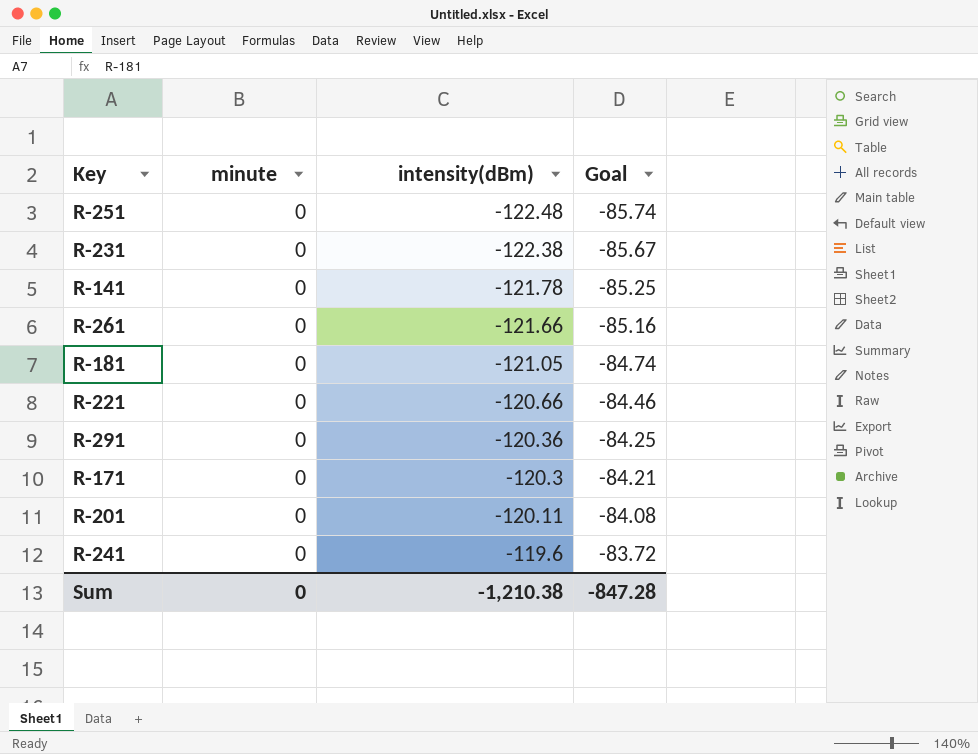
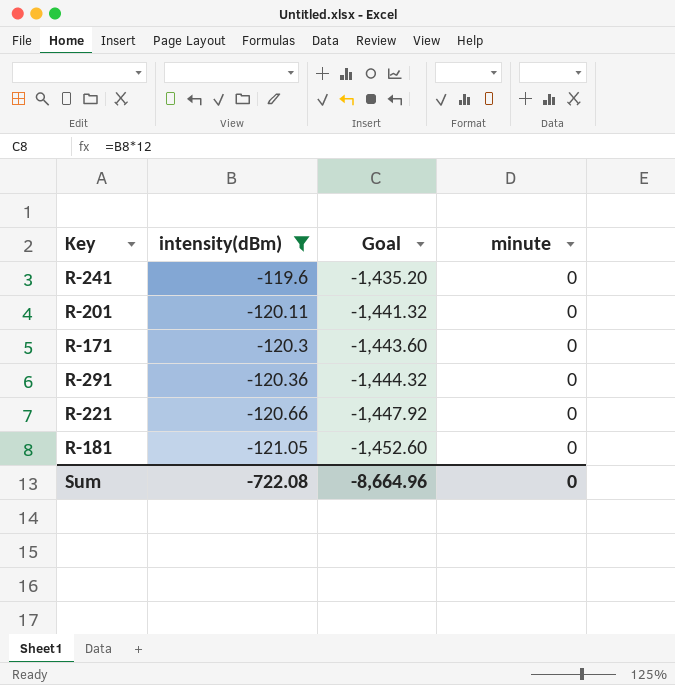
filter: none -> intensity(dBm) >= -121.05
row order: intensity(dBm) ascending -> intensity(dBm) descending
column Goal | formula: [intensity(dBm)] * 0.7 -> [intensity(dBm)] * 12
column minute | position: 2 -> 4
Sum | intensity(dBm): -1,210.38 -> -722.08
Sum | Goal: -847.28 -> -8,664.96

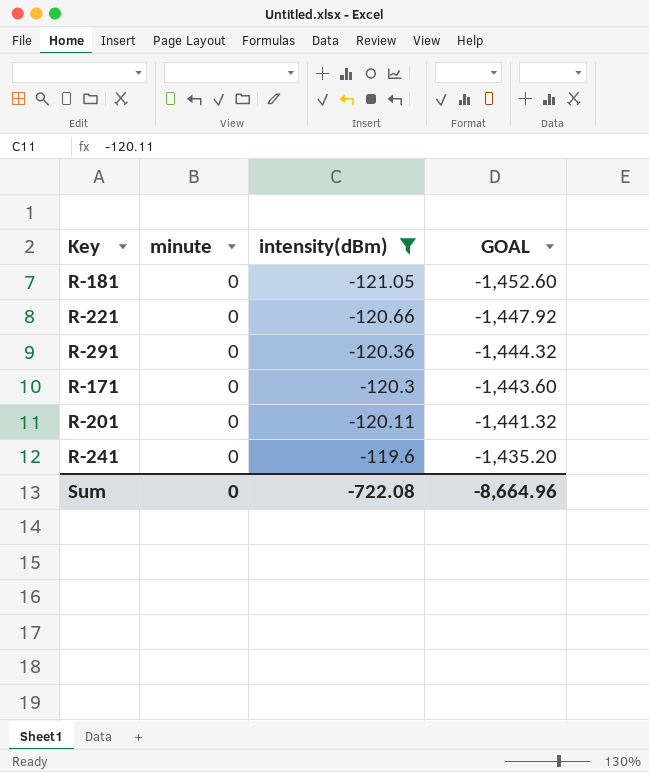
row order: intensity(dBm) descending -> intensity(dBm) ascending
column minute | position: 4 -> 2
column name: Goal -> GOAL

